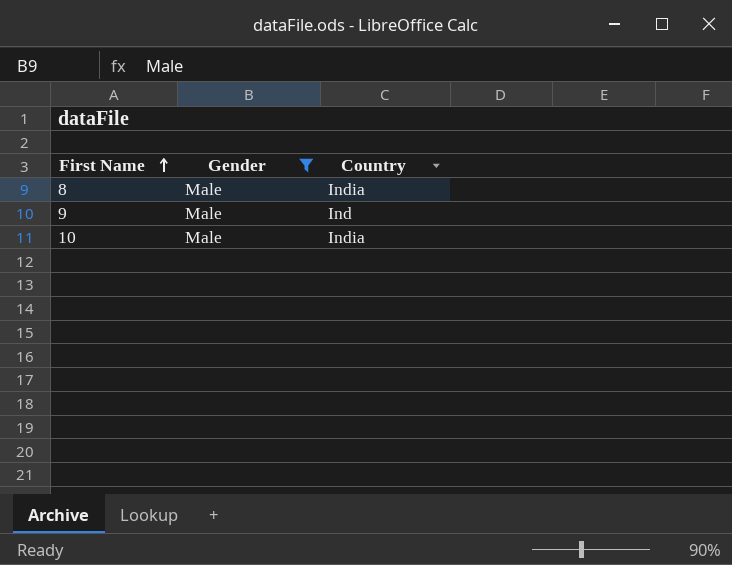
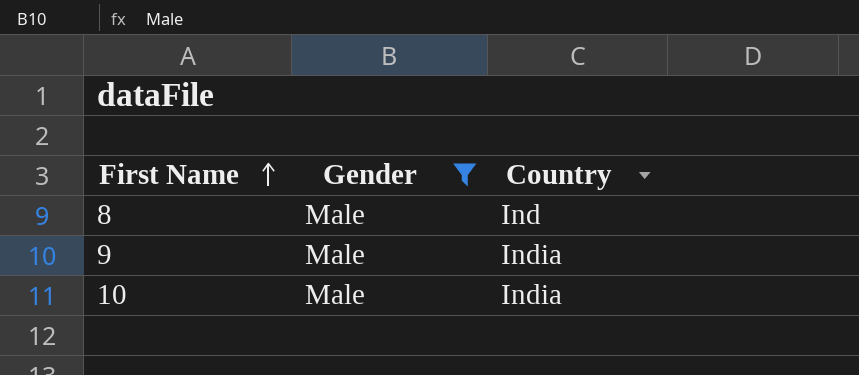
8 | Country: India -> Ind
9 | Country: Ind -> India

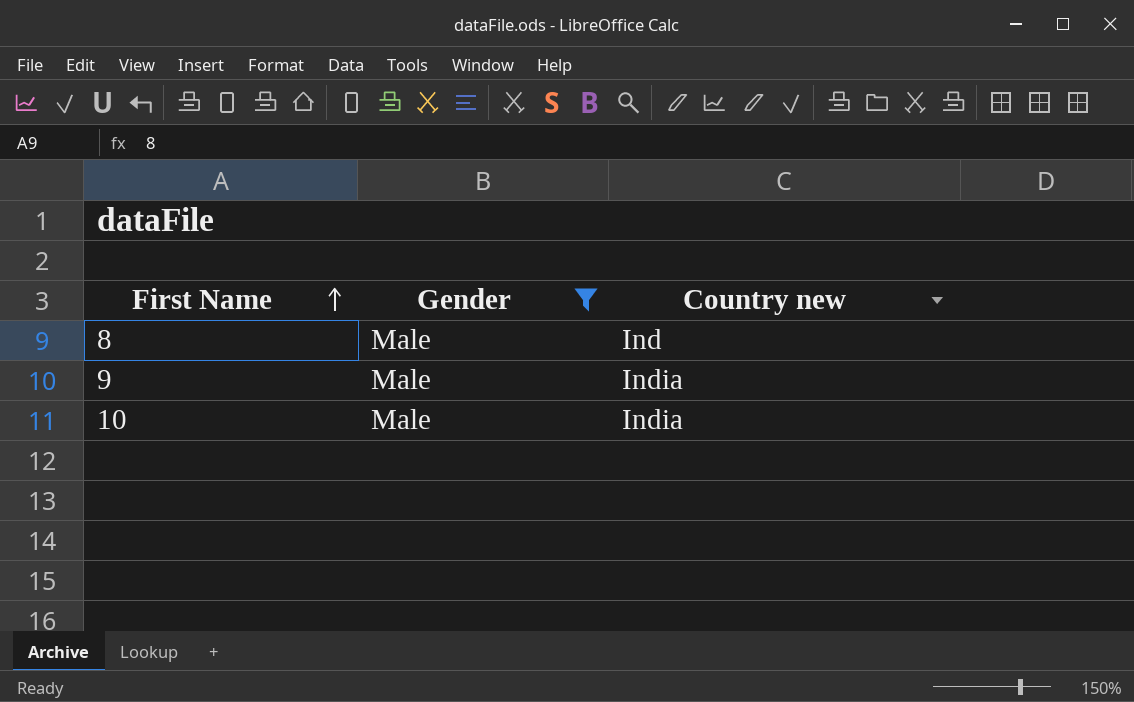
column name: Country -> Country new

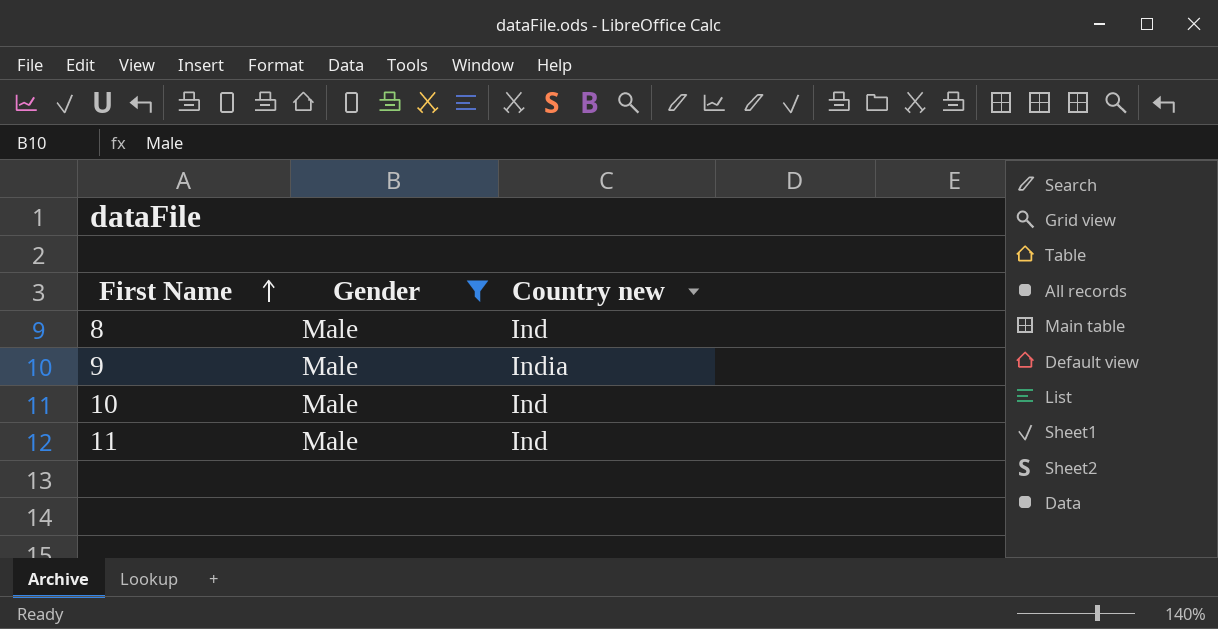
10 | Country new: India -> Ind
row 11: none -> Male | Ind

